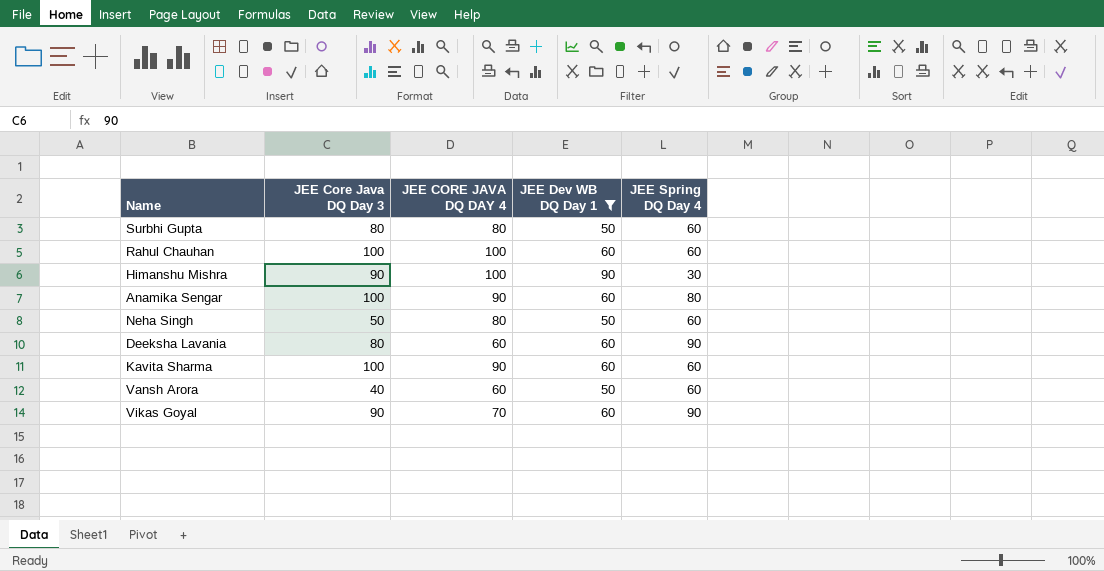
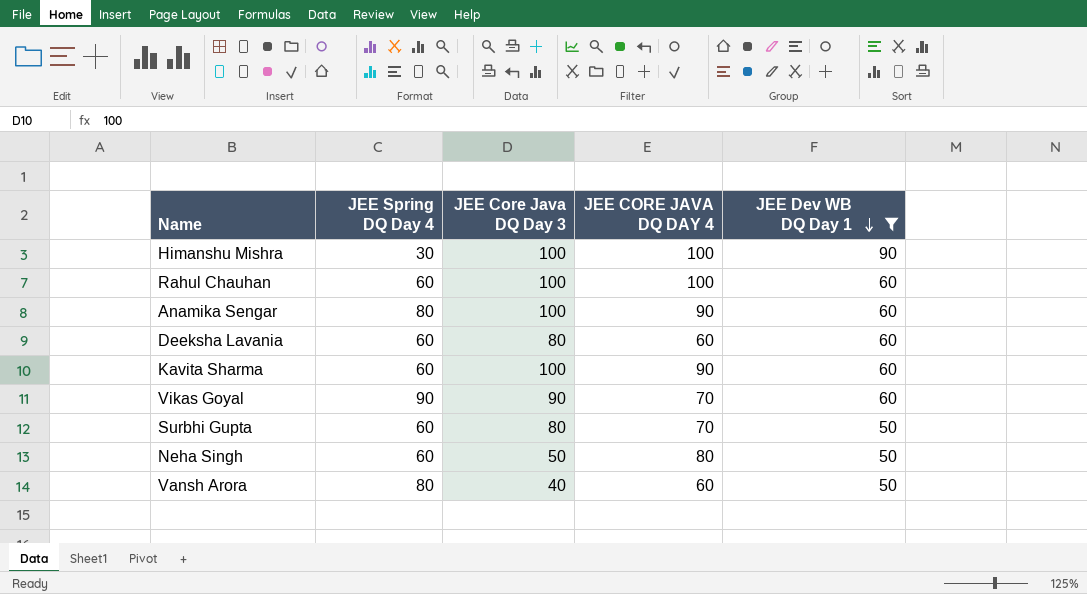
row order: none -> JEE Dev WB DQ Day 1 descending
column JEE Spring DQ Day 4 | position: 5 -> 2
Himanshu Mishra | JEE Core Java DQ Day 3: 90 -> 100
Deeksha Lavania | JEE Spring DQ Day 4: 90 -> 60
Surbhi Gupta | JEE CORE JAVA DQ DAY 4: 80 -> 70
Vansh Arora | JEE Spring DQ Day 4: 60 -> 80

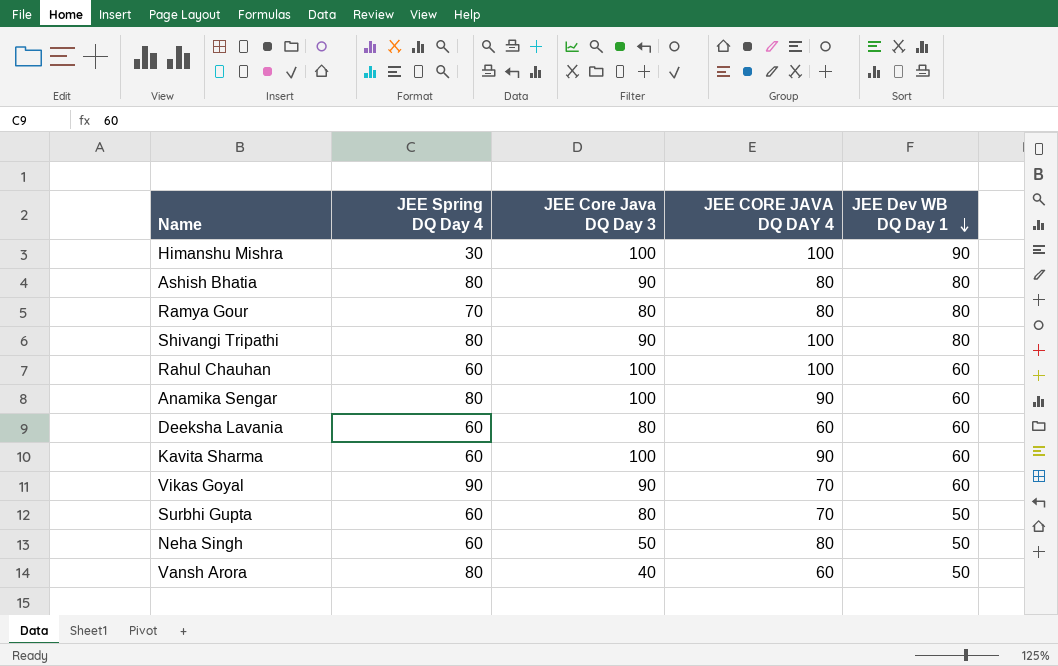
filter: JEE Dev WB DQ Day 1 != 80 -> none

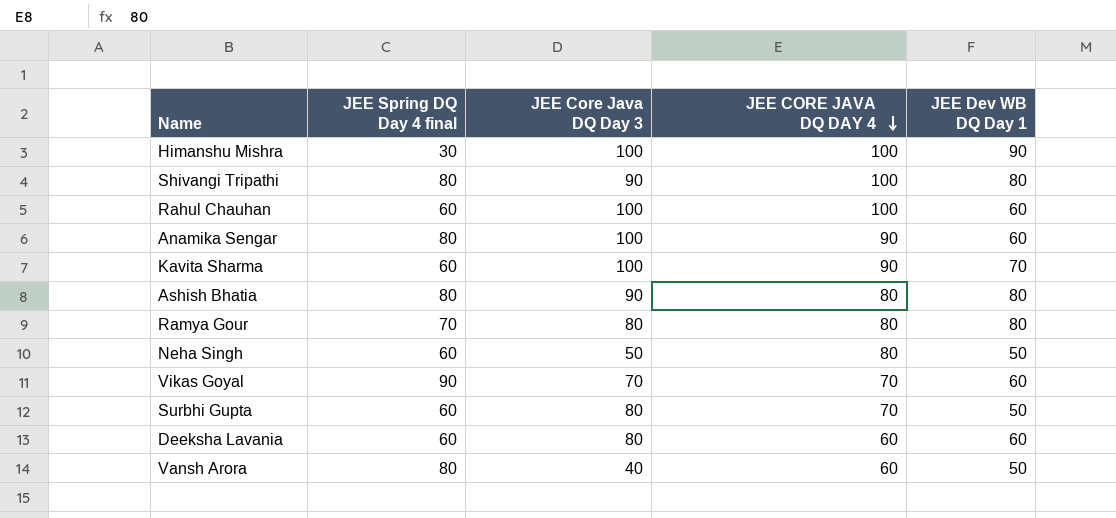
row order: JEE Dev WB DQ Day 1 descending -> JEE CORE JAVA DQ DAY 4 descending
column name: JEE Spring DQ Day 4 -> JEE Spring DQ Day 4 final
Kavita Sharma | JEE Dev WB DQ Day 1: 60 -> 70
Vikas Goyal | JEE Core Java DQ Day 3: 90 -> 70

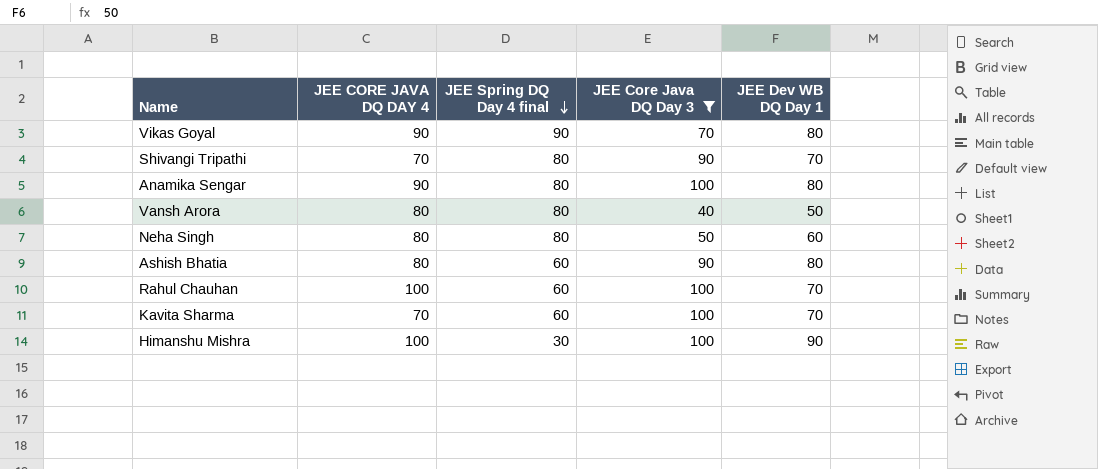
filter: none -> JEE Core Java DQ Day 3 != 80
row order: JEE CORE JAVA DQ DAY 4 descending -> JEE Spring DQ Day 4 final descending
column JEE CORE JAVA DQ DAY 4 | position: 4 -> 2
Vikas Goyal | JEE CORE JAVA DQ DAY 4: 70 -> 90
Vikas Goyal | JEE Dev WB DQ Day 1: 60 -> 80
Shivangi Tripathi | JEE CORE JAVA DQ DAY 4: 100 -> 70
Shivangi Tripathi | JEE Dev WB DQ Day 1: 80 -> 70
Anamika Sengar | JEE Dev WB DQ Day 1: 60 -> 80
Vansh Arora | JEE CORE JAVA DQ DAY 4: 60 -> 80
Neha Singh | JEE Spring DQ Day 4 final: 60 -> 80
Neha Singh | JEE Dev WB DQ Day 1: 50 -> 60
Ashish Bhatia | JEE Spring DQ Day 4 final: 80 -> 60
Rahul Chauhan | JEE Dev WB DQ Day 1: 60 -> 70
Kavita Sharma | JEE CORE JAVA DQ DAY 4: 90 -> 70

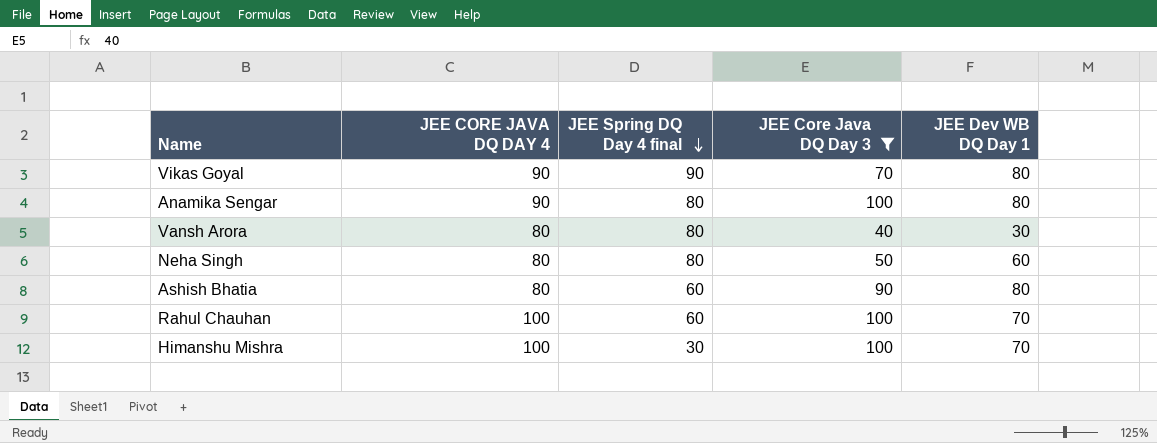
row Shivangi Tripathi: 70 | 80 | 90 | 70 -> none
row Kavita Sharma: 70 | 60 | 100 | 70 -> none
Vansh Arora | JEE Dev WB DQ Day 1: 50 -> 30
Himanshu Mishra | JEE Dev WB DQ Day 1: 90 -> 70

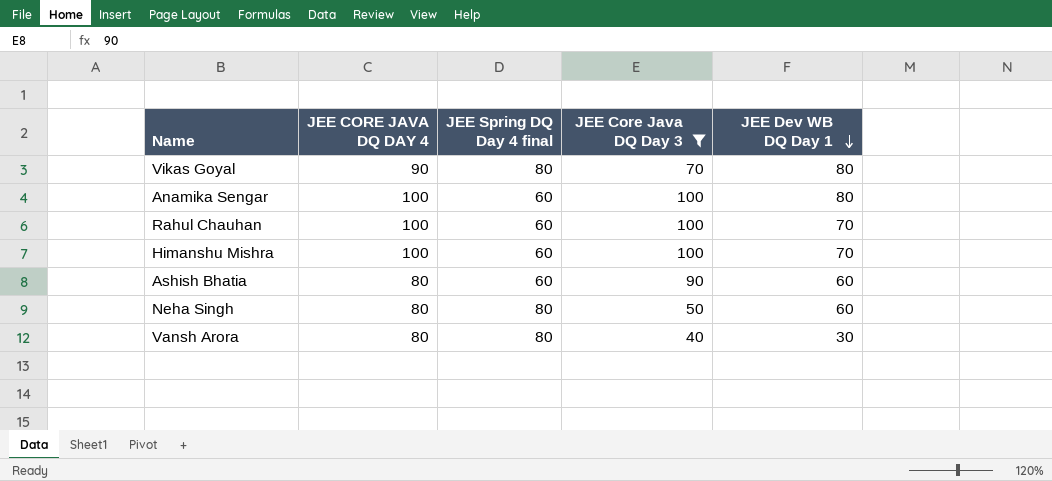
row order: JEE Spring DQ Day 4 final descending -> JEE Dev WB DQ Day 1 descending
Vikas Goyal | JEE Spring DQ Day 4 final: 90 -> 80
Anamika Sengar | JEE CORE JAVA DQ DAY 4: 90 -> 100
Anamika Sengar | JEE Spring DQ Day 4 final: 80 -> 60
Himanshu Mishra | JEE Spring DQ Day 4 final: 30 -> 60
Ashish Bhatia | JEE Dev WB DQ Day 1: 80 -> 60

